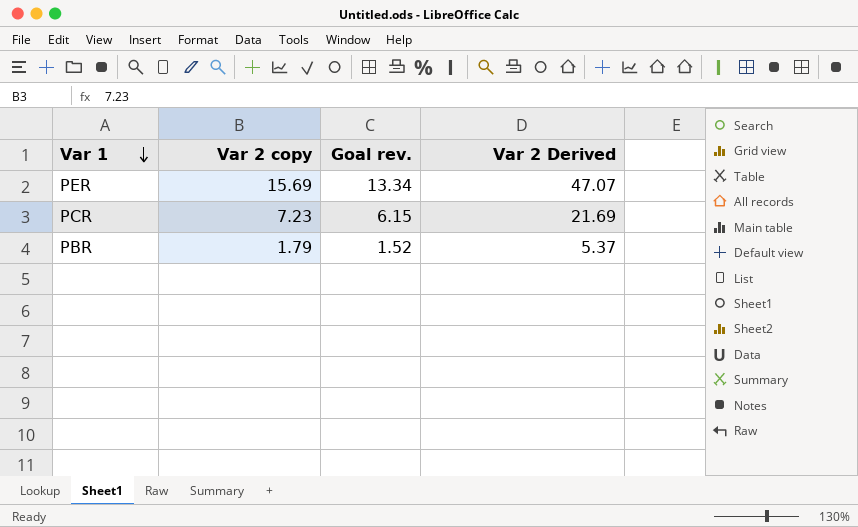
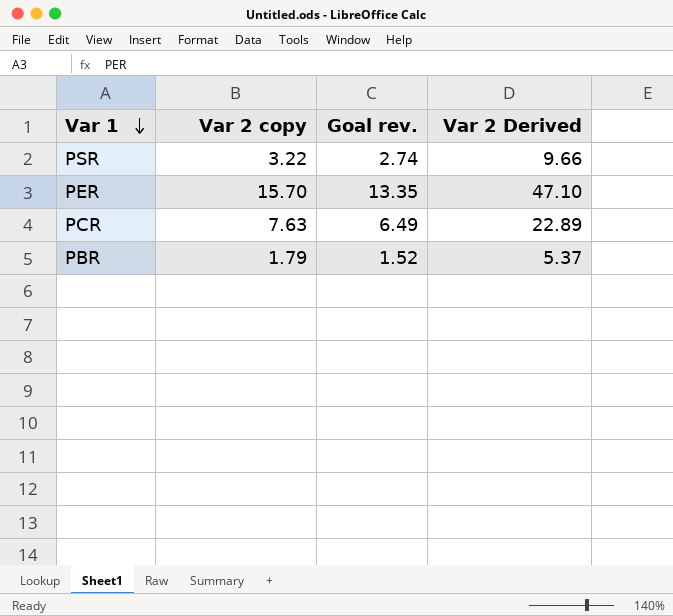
row PSR: none -> 3.22 | 2.74 | 9.66
PER | Var 2 copy: 15.69 -> 15.70
PER | Goal rev.: 13.34 -> 13.35
PER | Var 2 Derived: 47.07 -> 47.10
PCR | Var 2 copy: 7.23 -> 7.63
PCR | Goal rev.: 6.15 -> 6.49
PCR | Var 2 Derived: 21.69 -> 22.89

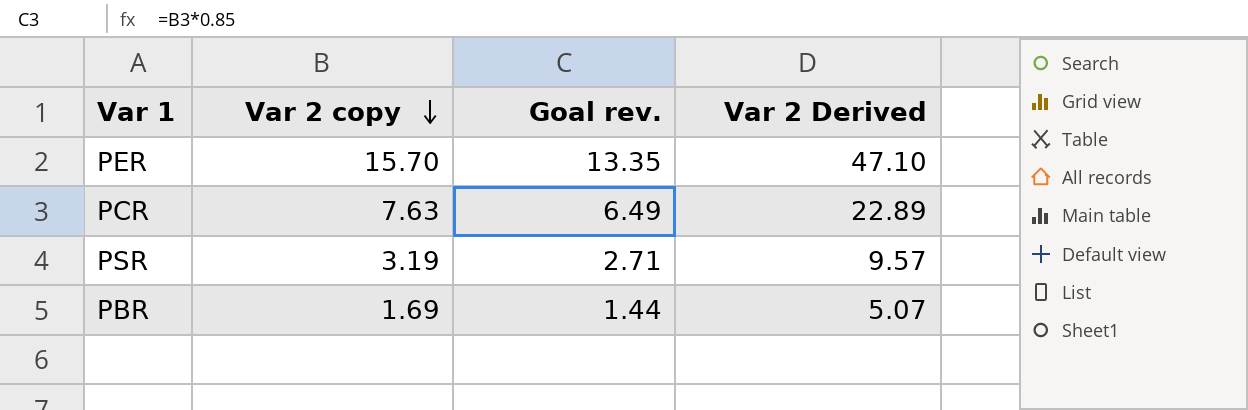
row order: Var 1 descending -> Var 2 copy descending
PSR | Var 2 copy: 3.22 -> 3.19
PSR | Goal rev.: 2.74 -> 2.71
PSR | Var 2 Derived: 9.66 -> 9.57
PBR | Var 2 copy: 1.79 -> 1.69
PBR | Goal rev.: 1.52 -> 1.44
PBR | Var 2 Derived: 5.37 -> 5.07

